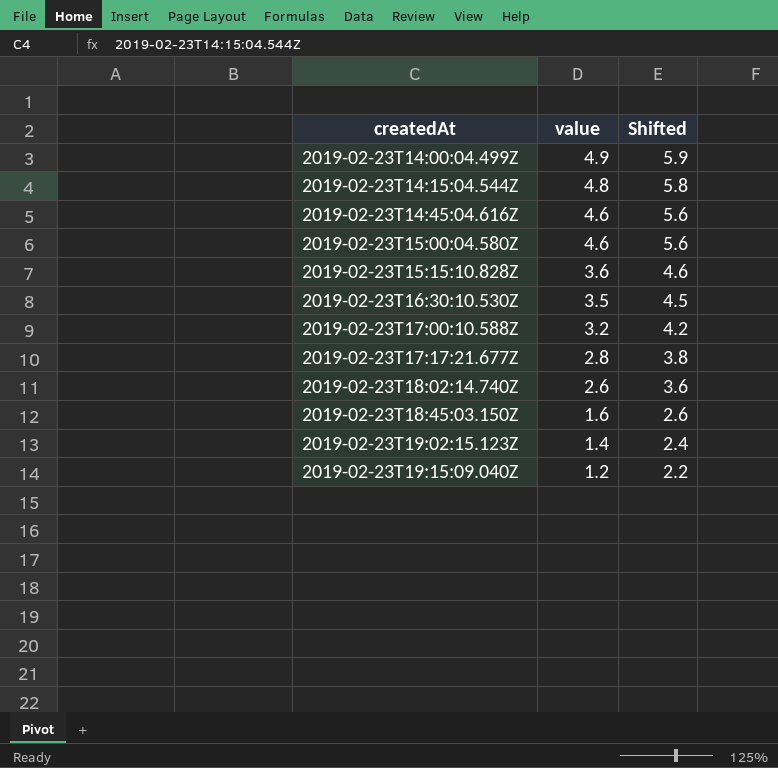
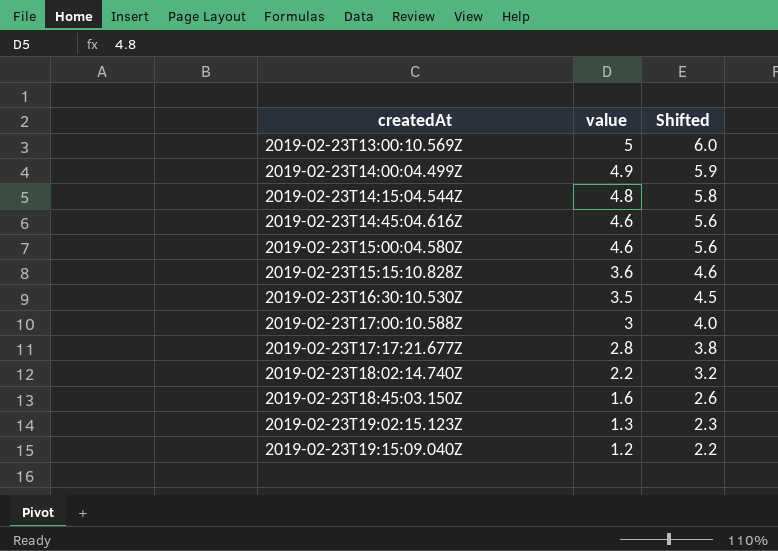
row 2019-02-23T13:00:10.569Z: none -> 5 | 6.0
2019-02-23T17:00:10.588Z | value: 3.2 -> 3
2019-02-23T17:00:10.588Z | Shifted: 4.2 -> 4.0
2019-02-23T18:02:14.740Z | value: 2.6 -> 2.2
2019-02-23T18:02:14.740Z | Shifted: 3.6 -> 3.2
2019-02-23T19:02:15.123Z | value: 1.4 -> 1.3
2019-02-23T19:02:15.123Z | Shifted: 2.4 -> 2.3

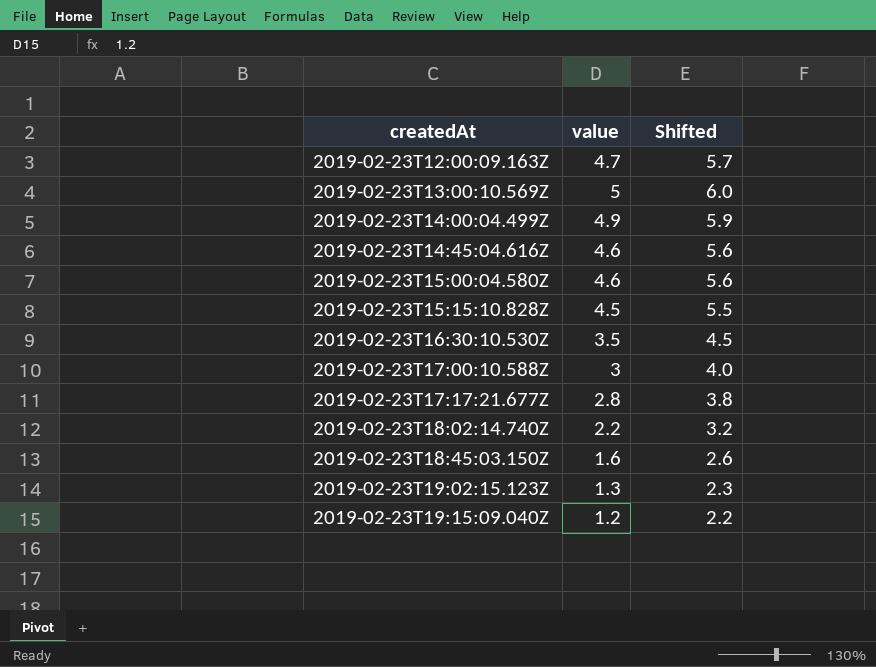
row 2019-02-23T14:15:04.544Z: 4.8 | 5.8 -> none
row 2019-02-23T12:00:09.163Z: none -> 4.7 | 5.7
2019-02-23T15:15:10.828Z | value: 3.6 -> 4.5
2019-02-23T15:15:10.828Z | Shifted: 4.6 -> 5.5

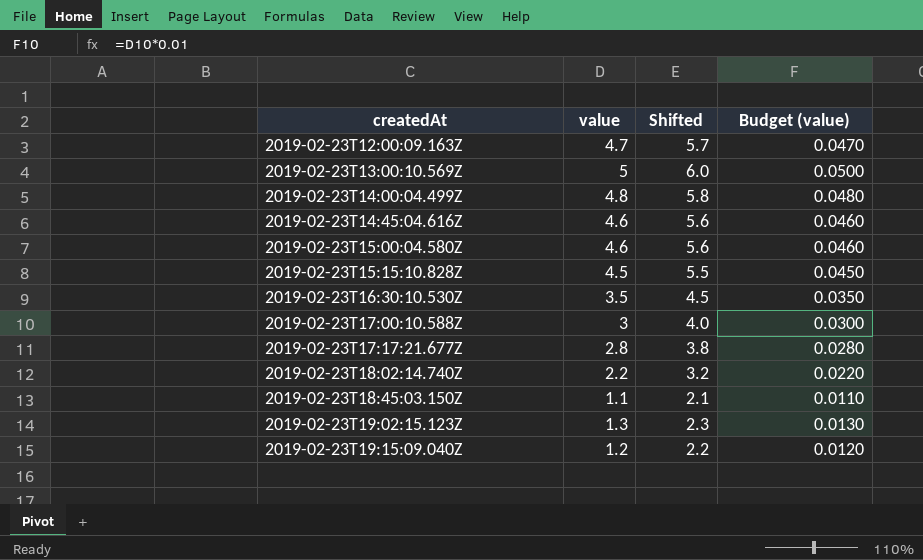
column Budget (value) | formula: none -> [value] * 0.01
2019-02-23T14:00:04.499Z | value: 4.9 -> 4.8
2019-02-23T14:00:04.499Z | Shifted: 5.9 -> 5.8
2019-02-23T18:45:03.150Z | value: 1.6 -> 1.1
2019-02-23T18:45:03.150Z | Shifted: 2.6 -> 2.1

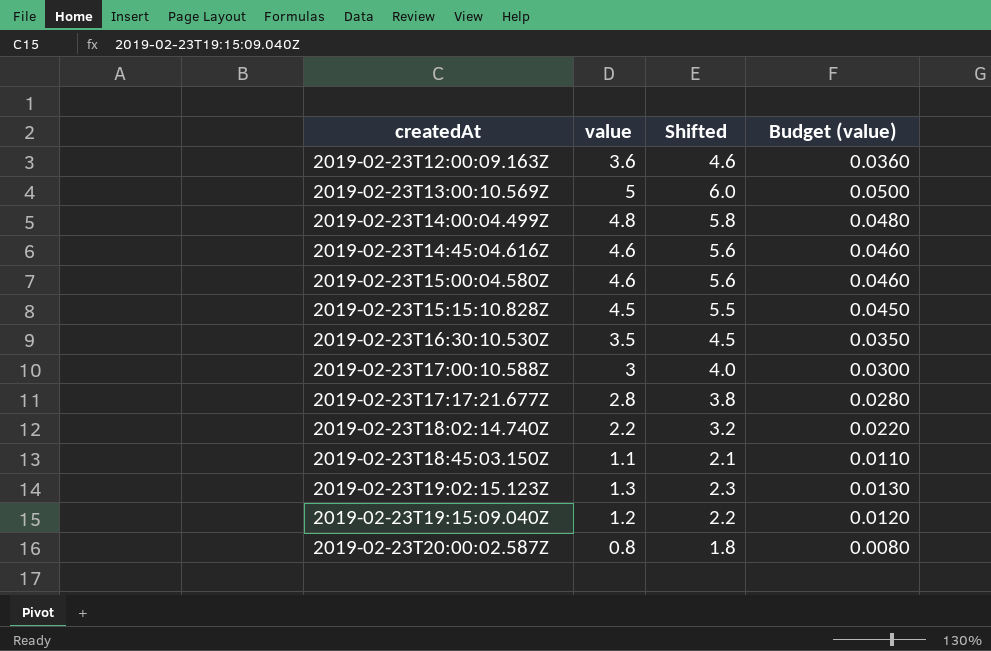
2019-02-23T12:00:09.163Z | value: 4.7 -> 3.6
2019-02-23T12:00:09.163Z | Shifted: 5.7 -> 4.6
2019-02-23T12:00:09.163Z | Budget (value): 0.0470 -> 0.0360
row 2019-02-23T20:00:02.587Z: none -> 0.8 | 1.8 | 0.0080

